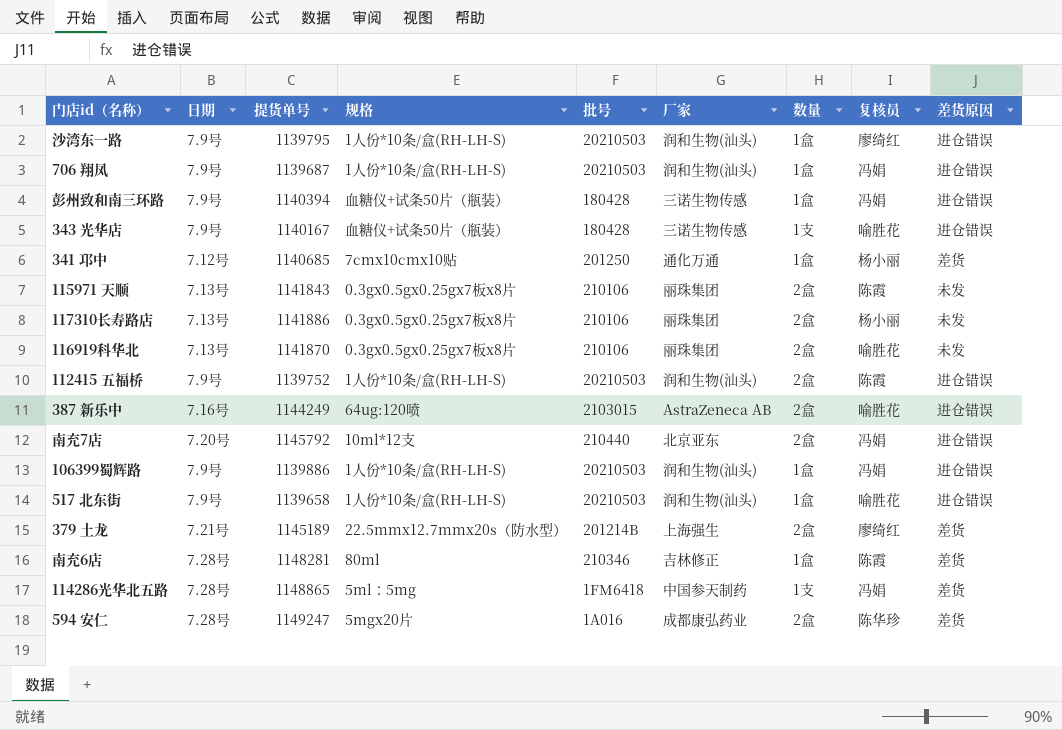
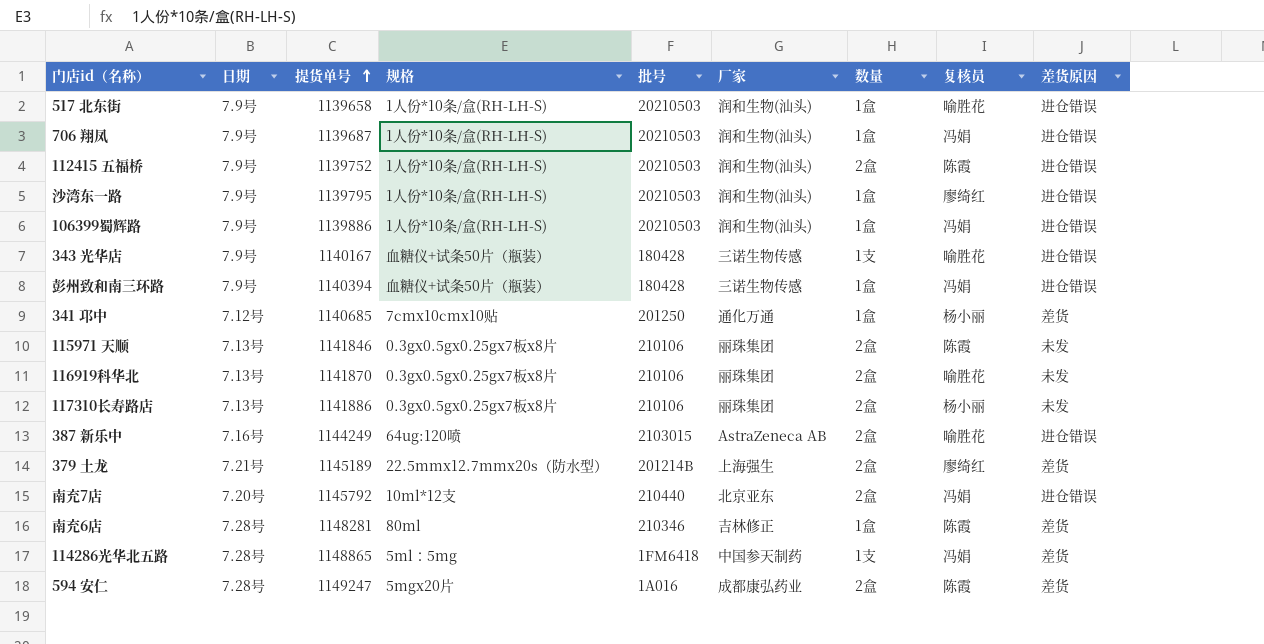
row order: none -> 提货单号 ascending
115971 天顺 | 提货单号: 1141843 -> 1141846
594 安仁 | 复核员: 陈华珍 -> 陈霞

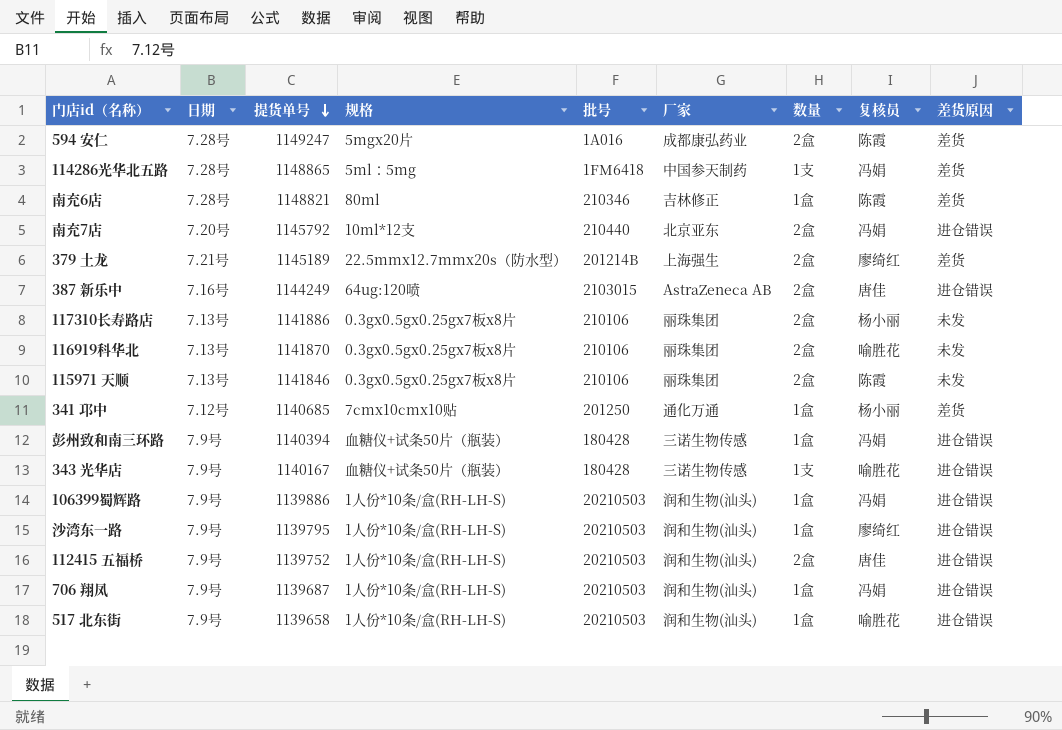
row order: 提货单号 ascending -> 提货单号 descending
南充6店 | 提货单号: 1148281 -> 1148821
387 新乐中 | 复核员: 喻胜花 -> 唐佳
112415 五福桥 | 复核员: 陈霞 -> 唐佳

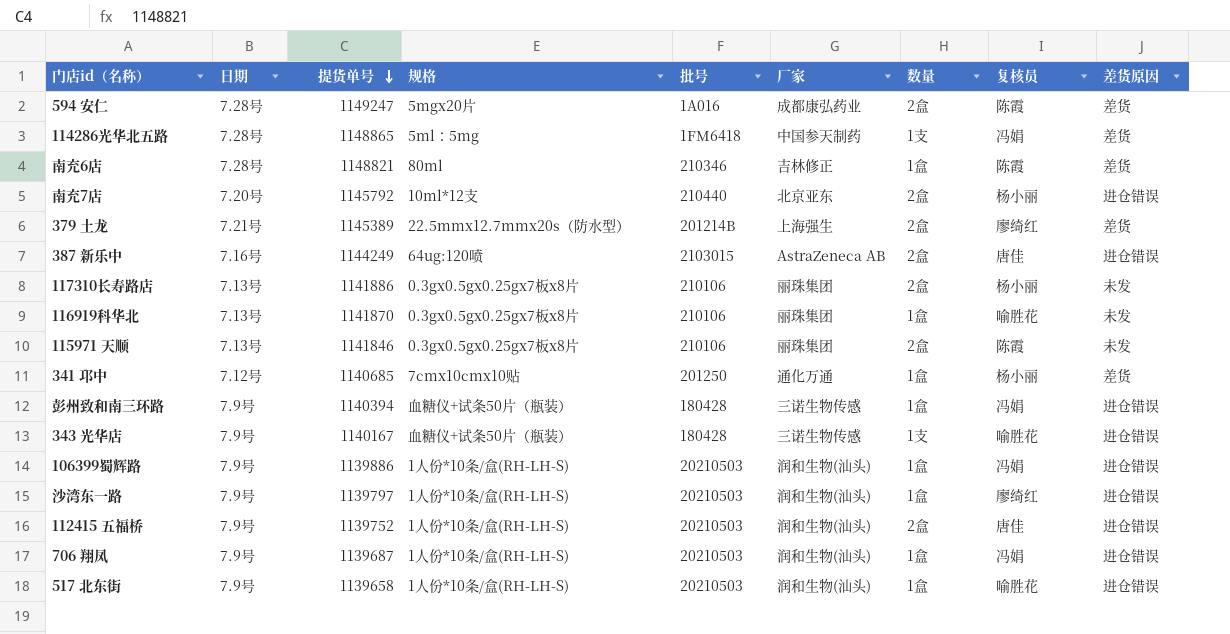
南充7店 | 复核员: 冯娟 -> 杨小丽
379 土龙 | 提货单号: 1145189 -> 1145389
116919科华北 | 数量: 2盒 -> 1盒
沙湾东一路 | 提货单号: 1139795 -> 1139797

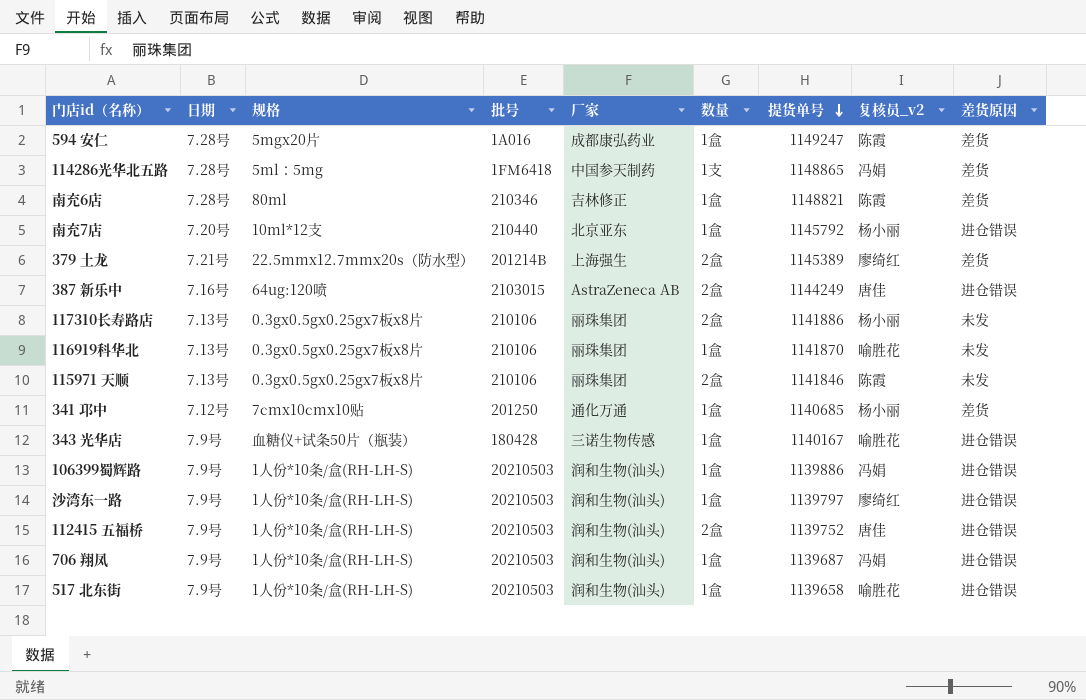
column 提货单号 | position: 3 -> 7
column name: 复核员 -> 复核员_v2
row 彭州致和南三环路: 7.9号 | 1140394 | 血糖仪+试条50片（瓶装） | 180428 | 三诺生物传感 | 1盒 | 冯娟 | 进仓错误 -> none
594 安仁 | 数量: 2盒 -> 1盒
南充7店 | 数量: 2盒 -> 1盒
343 光华店 | 数量: 1支 -> 1盒

